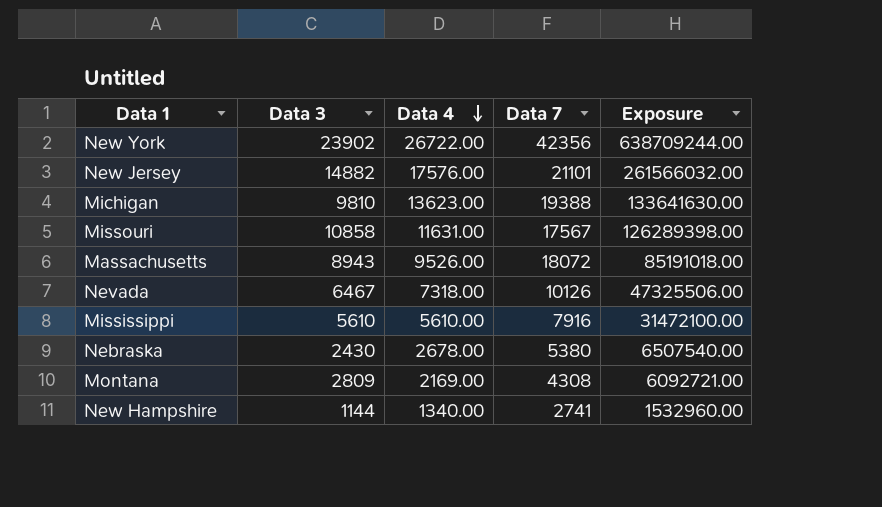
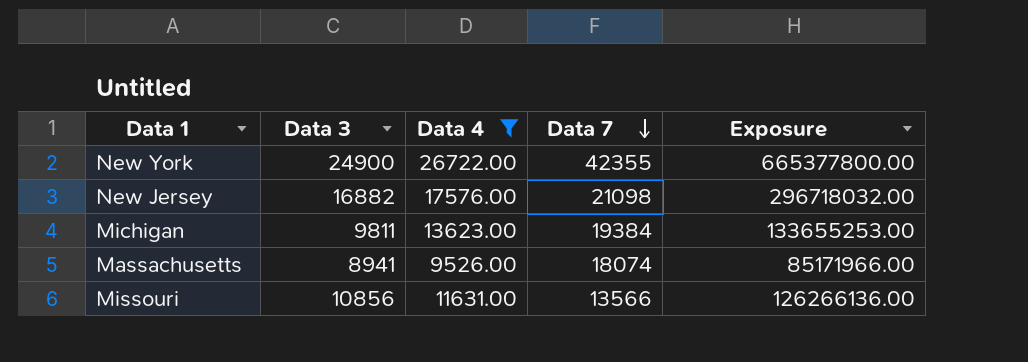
filter: none -> Data 4 >= 9526.00
row order: Data 4 descending -> Data 7 descending
New York | Data 3: 23902 -> 24900
New York | Data 7: 42356 -> 42355
New York | Exposure: 638709244.00 -> 665377800.00
New Jersey | Data 3: 14882 -> 16882
New Jersey | Data 7: 21101 -> 21098
New Jersey | Exposure: 261566032.00 -> 296718032.00
Michigan | Data 3: 9810 -> 9811
Michigan | Data 7: 19388 -> 19384
Michigan | Exposure: 133641630.00 -> 133655253.00
Massachusetts | Data 3: 8943 -> 8941
Massachusetts | Data 7: 18072 -> 18074
Massachusetts | Exposure: 85191018.00 -> 85171966.00
Missouri | Data 3: 10858 -> 10856
Missouri | Data 7: 17567 -> 13566
Missouri | Exposure: 126289398.00 -> 126266136.00

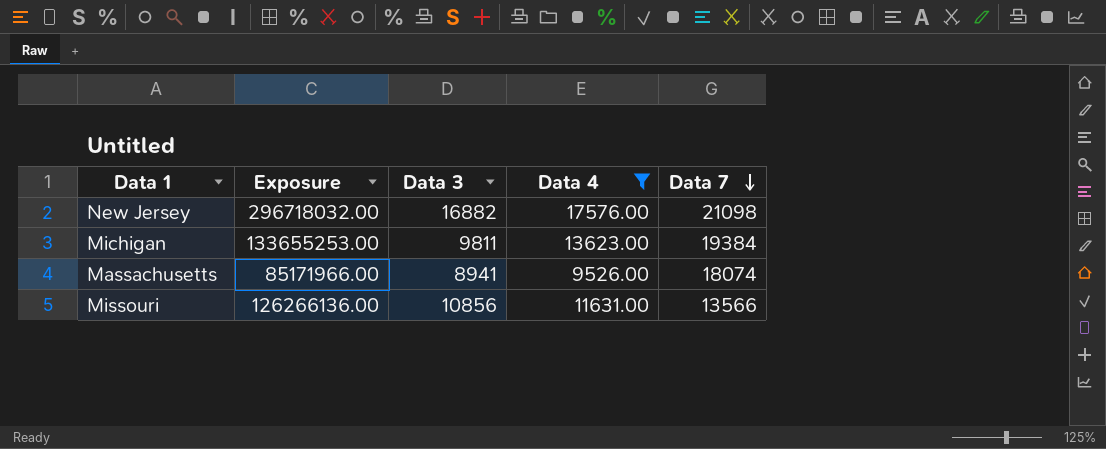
column Exposure | position: 5 -> 2
row New York: 24900 | 26722.00 | 42355 | 665377800.00 -> none

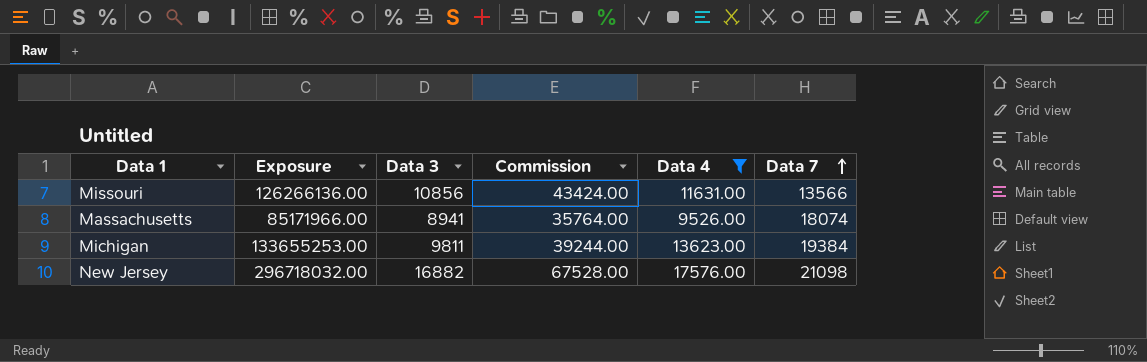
row order: Data 7 descending -> Data 7 ascending
column Commission | formula: none -> [Data 3] * 4

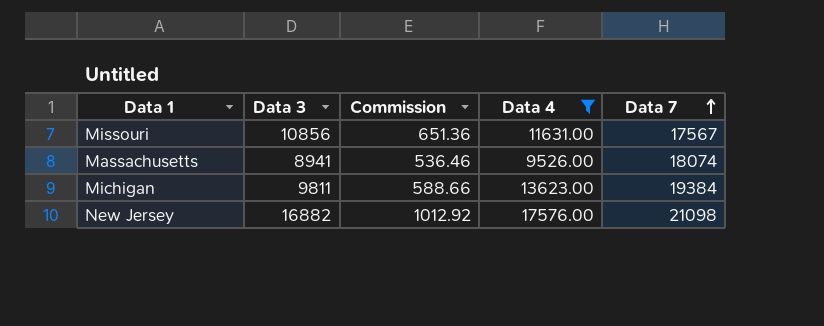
column Exposure | formula: [Data 3] * [Data 4] -> none
column Commission | formula: [Data 3] * 4 -> [Data 3] * 0.06
Missouri | Data 7: 13566 -> 17567

